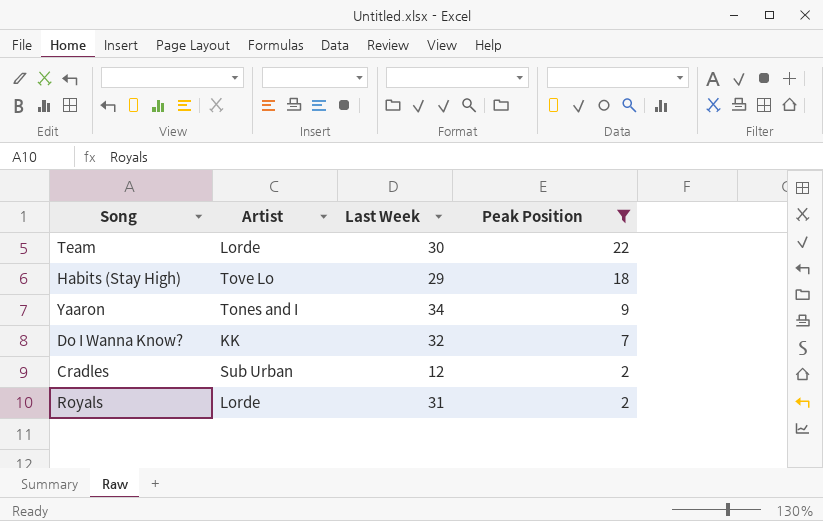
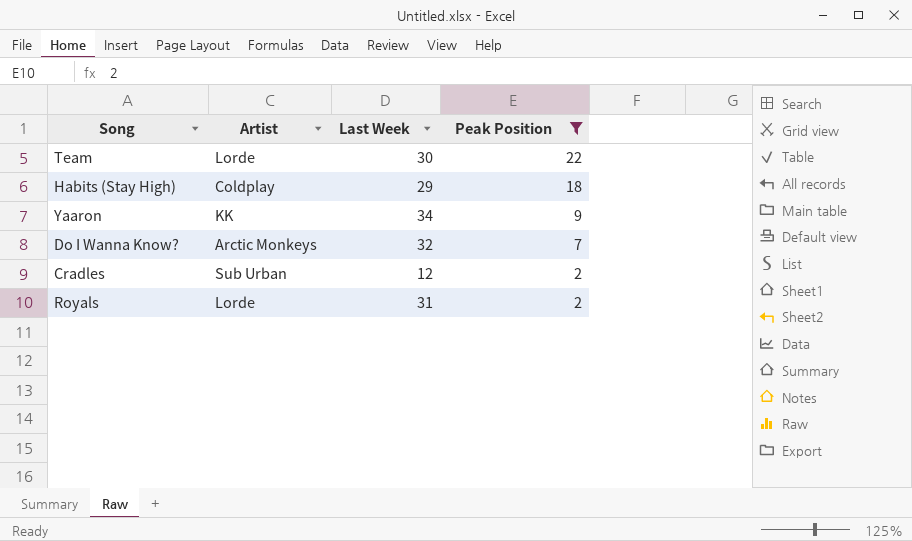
Habits (Stay High) | Artist: Tove Lo -> Coldplay
Yaaron | Artist: Tones and I -> KK
Do I Wanna Know? | Artist: KK -> Arctic Monkeys

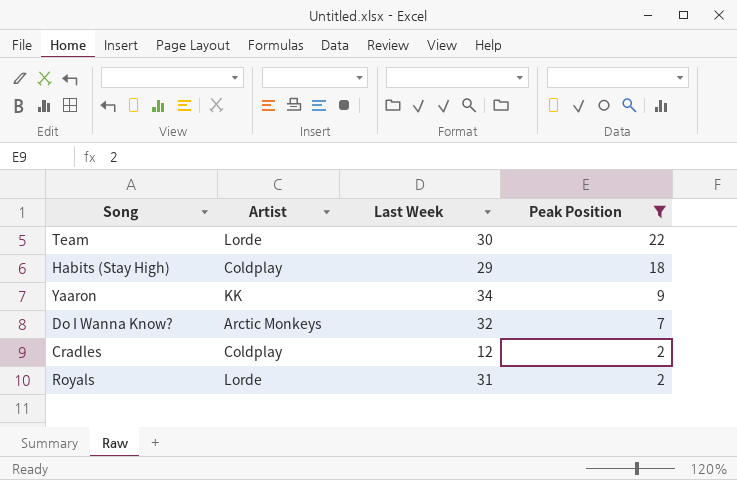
Cradles | Artist: Sub Urban -> Coldplay

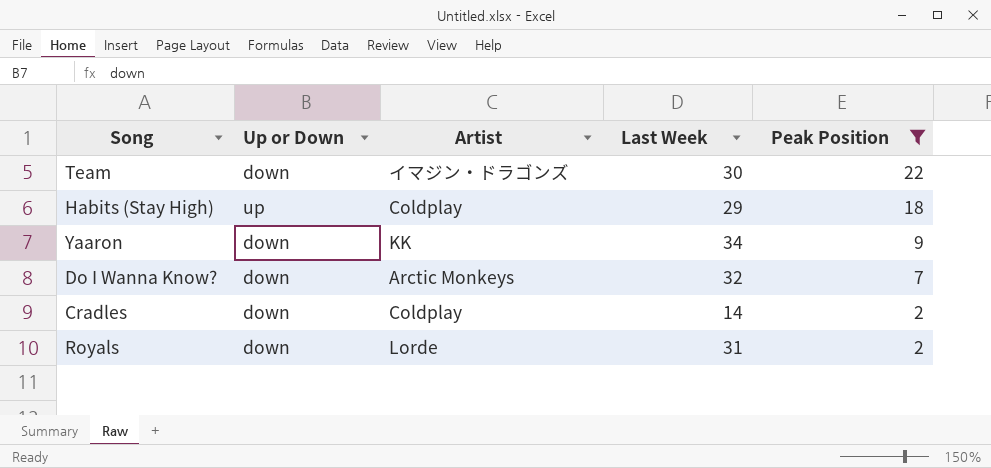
column Up or Down | position: none -> 2
Team | Artist: Lorde -> イマジン・ドラゴンズ
Cradles | Last Week: 12 -> 14

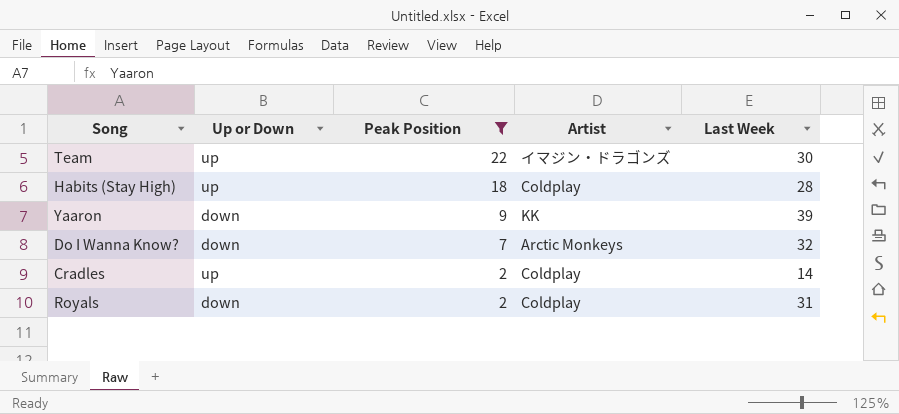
column Peak Position | position: 5 -> 3
Team | Up or Down: down -> up
Habits (Stay High) | Last Week: 29 -> 28
Yaaron | Last Week: 34 -> 39
Cradles | Up or Down: down -> up
Royals | Artist: Lorde -> Coldplay

